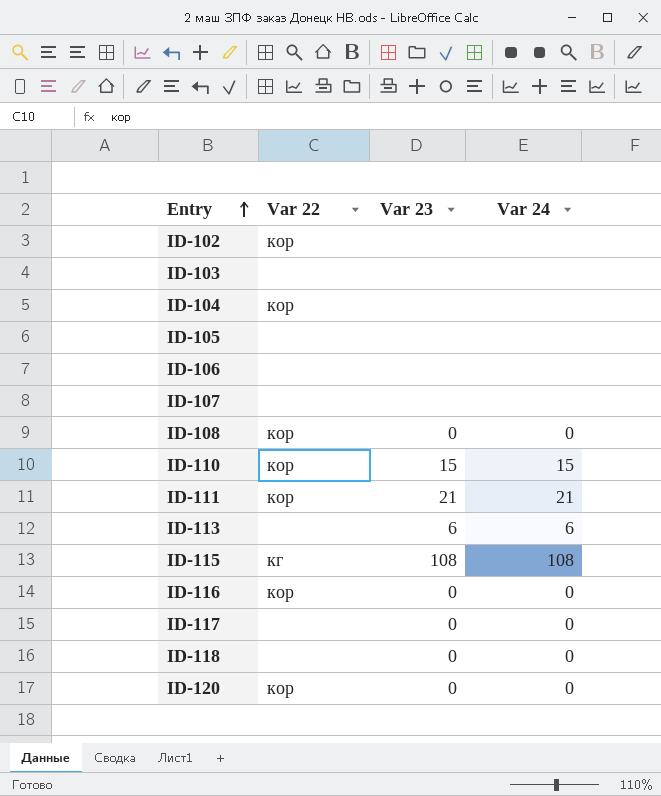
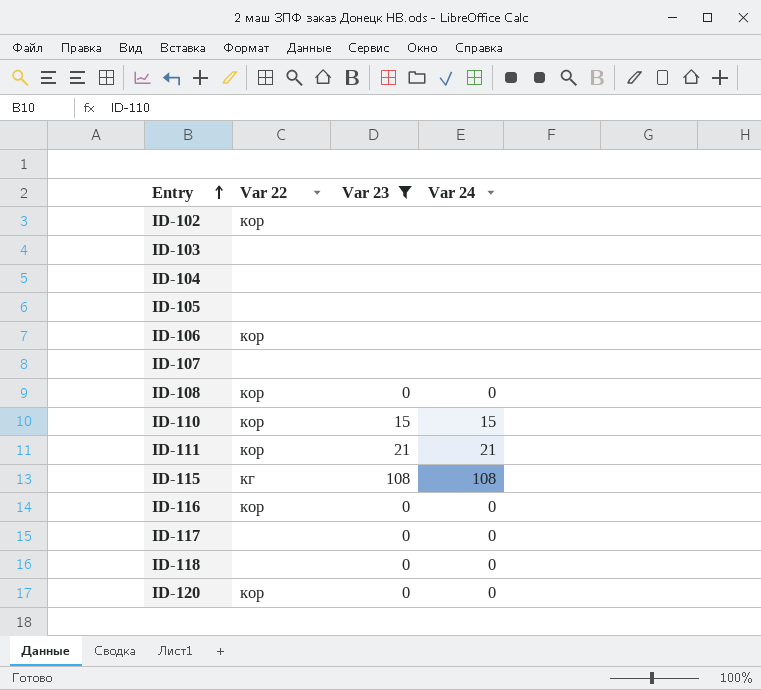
filter: none -> Var 23 != 6
ID-104 | Var 22: кор -> none
ID-106 | Var 22: none -> кор

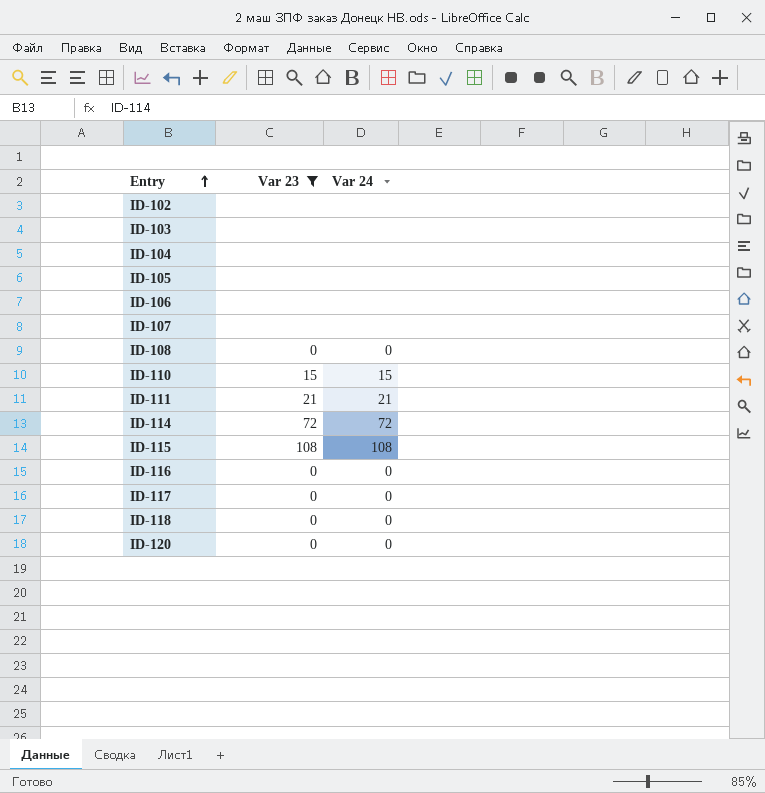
column Var 22 | position: 2 -> none
row ID-114: none -> 72 | 72

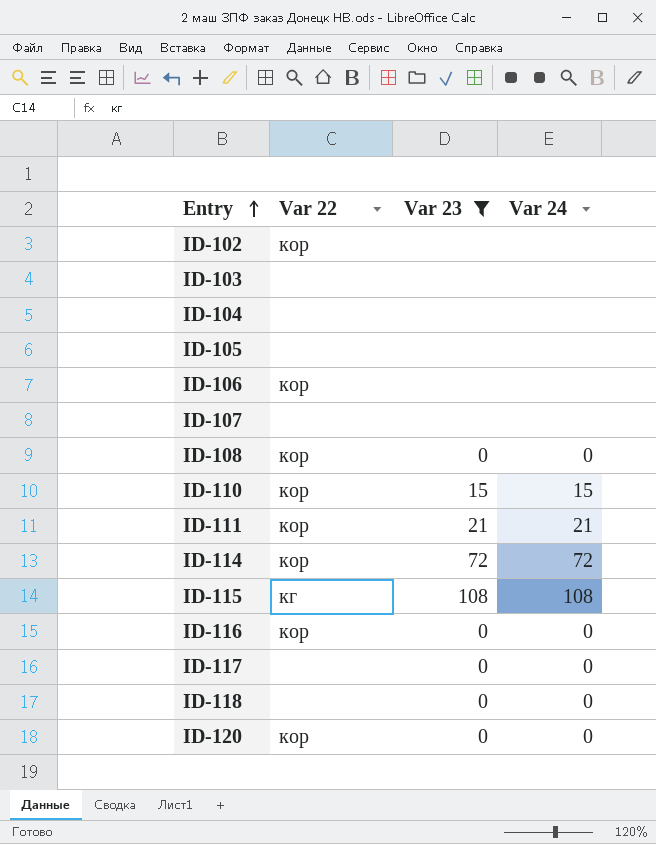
column Var 22 | position: none -> 2

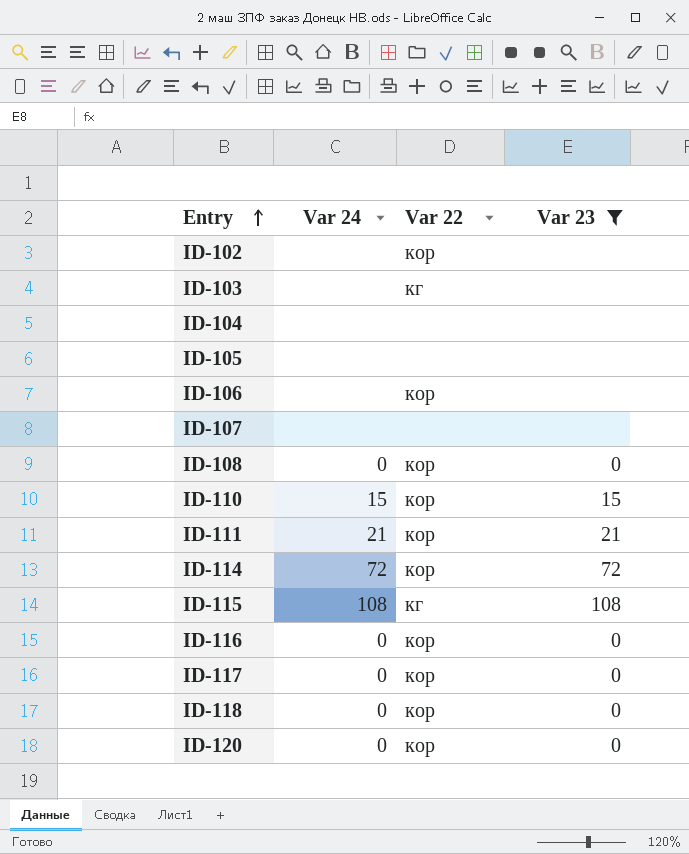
column Var 24 | position: 4 -> 2
ID-103 | Var 22: none -> кг
ID-117 | Var 22: none -> кор
ID-118 | Var 22: none -> кор

